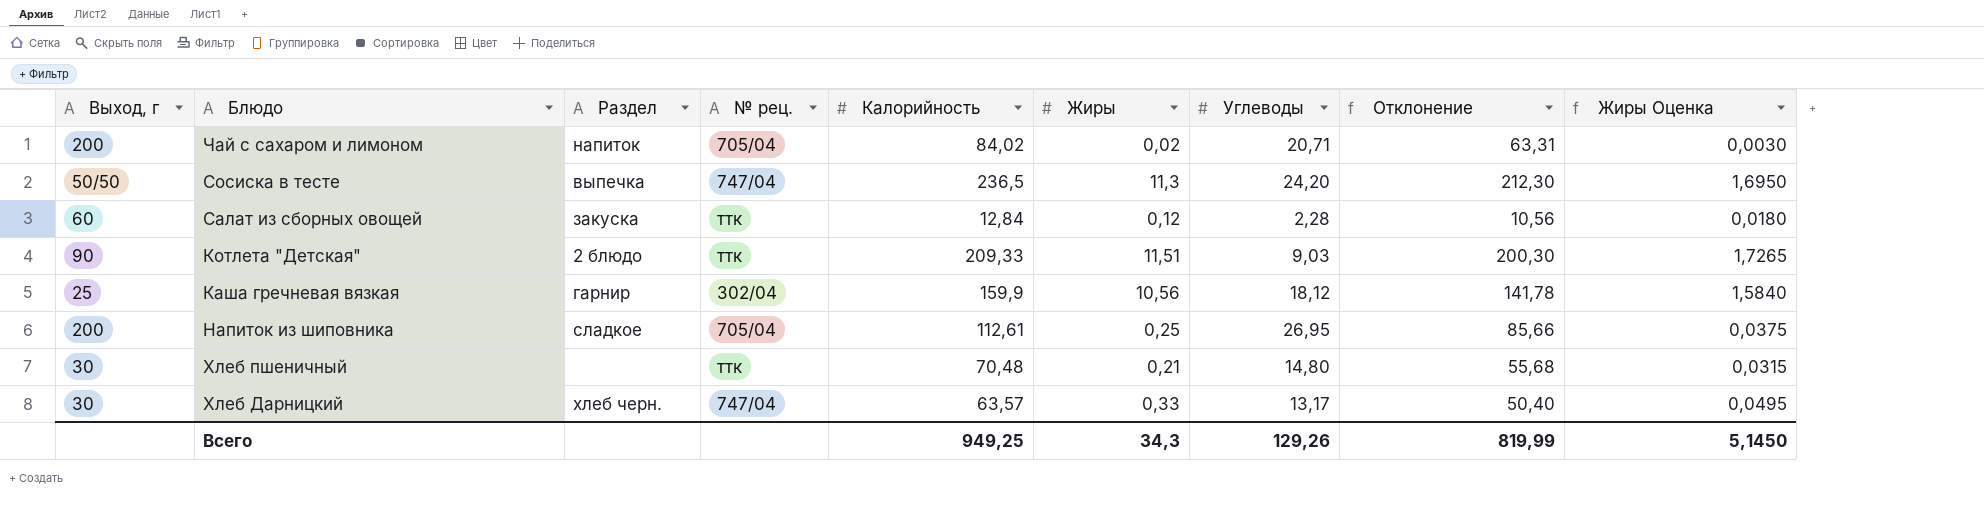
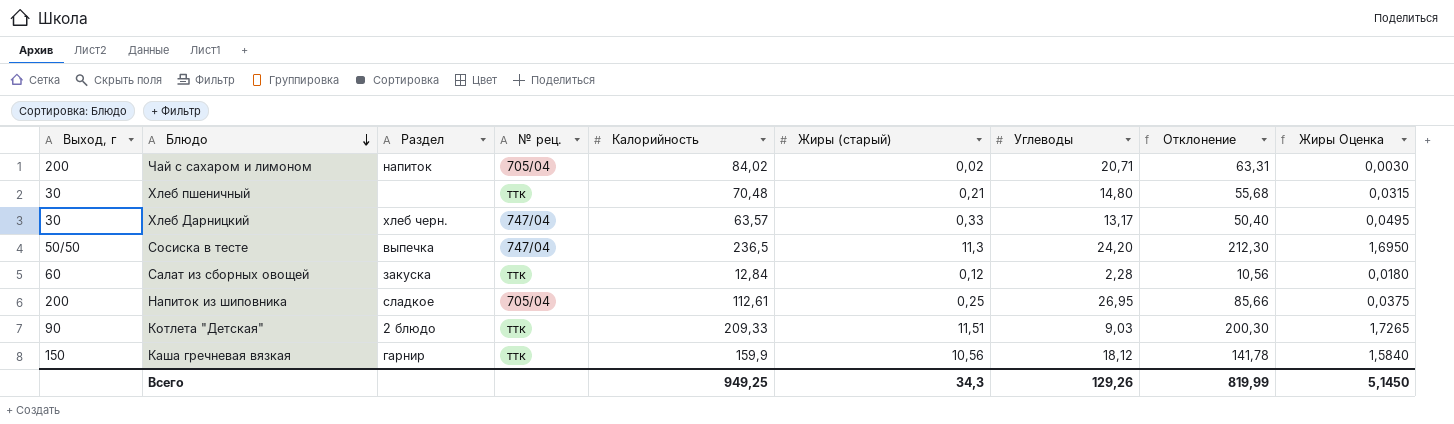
row order: none -> Блюдо descending
column name: Жиры -> Жиры (старый)
Каша гречневая вязкая | Выход, г: 25 -> 150
Каша гречневая вязкая | № рец.: 302/04 -> ттк

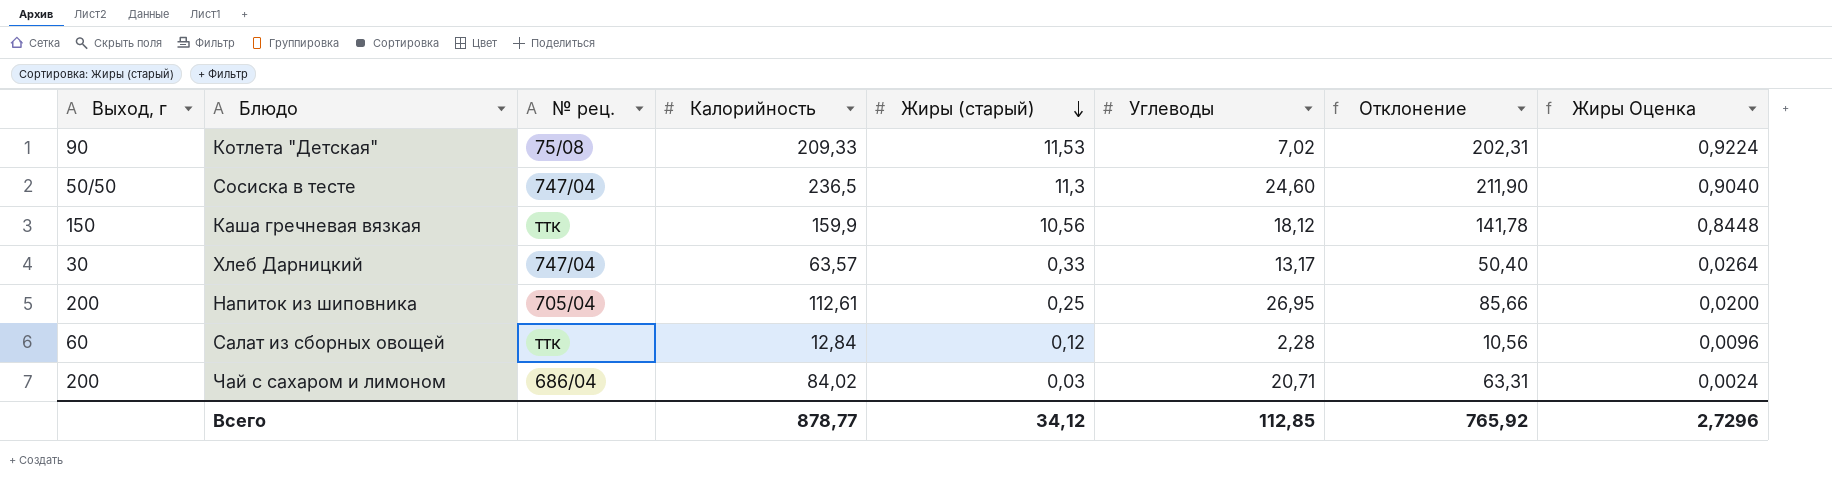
row order: Блюдо descending -> Жиры (старый) descending
column Раздел | position: 3 -> none
column Жиры Оценка | formula: [Жиры (старый)] * 0,15 -> [Жиры (старый)] * 0,08
row Хлеб пшеничный: 30 | none | ттк | 70,48 | 0,21 | 14,80 | 55,68 | 0,0315 -> none
Котлета "Детская" | № рец.: ттк -> 75/08
Котлета "Детская" | Жиры (старый): 11,51 -> 11,53
Котлета "Детская" | Углеводы: 9,03 -> 7,02
Котлета "Детская" | Отклонение: 200,30 -> 202,31
Сосиска в тесте | Углеводы: 24,20 -> 24,60
Сосиска в тесте | Отклонение: 212,30 -> 211,90
Чай с сахаром и лимоном | № рец.: 705/04 -> 686/04
Чай с сахаром и лимоном | Жиры (старый): 0,02 -> 0,03
Всего | Калорийность: 949,25 -> 878,77
Всего | Жиры (старый): 34,3 -> 34,12
Всего | Углеводы: 129,26 -> 112,85
Всего | Отклонение: 819,99 -> 765,92
Всего | Жиры Оценка: 5,1450 -> 2,7296

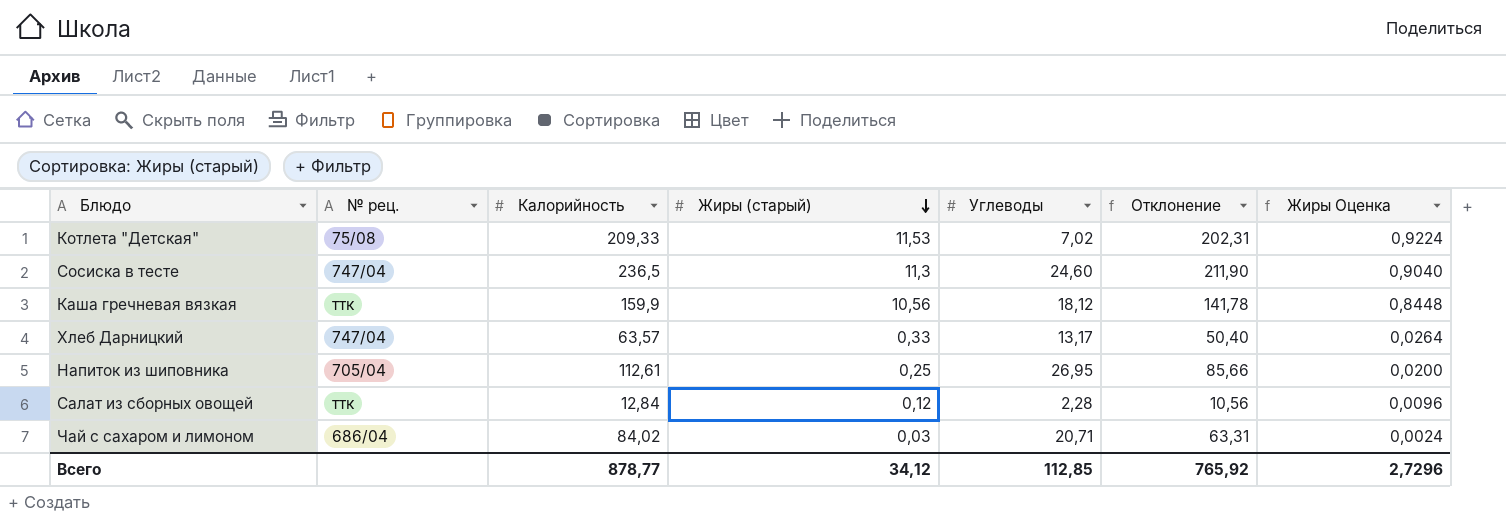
column Выход, г | position: 1 -> none

